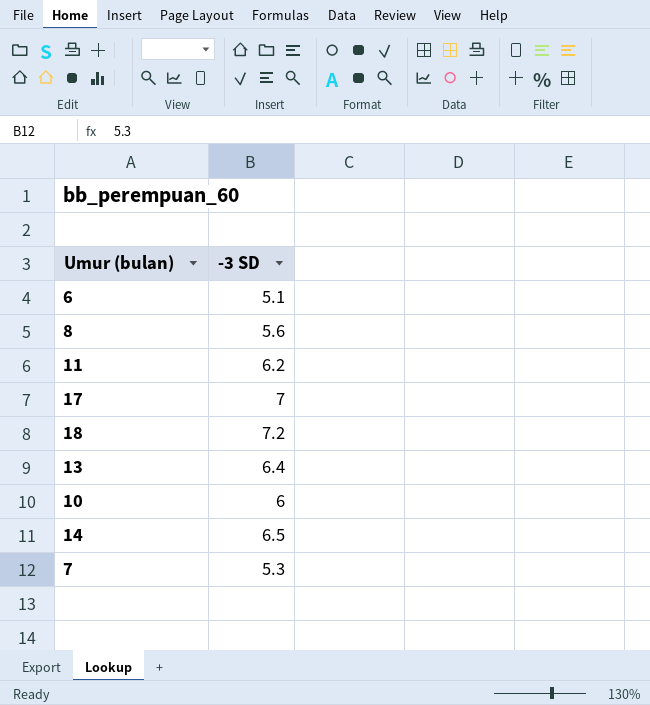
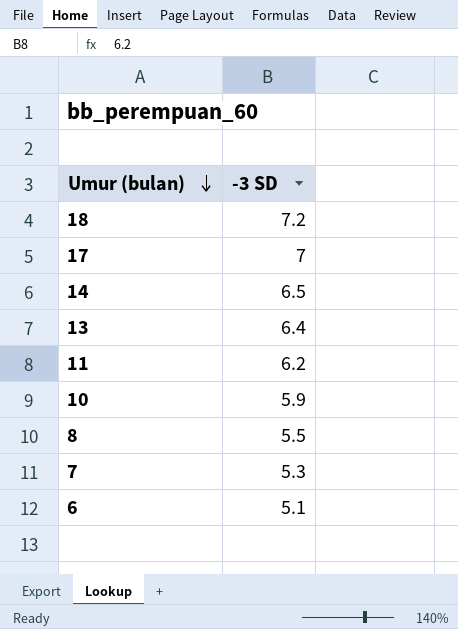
row order: none -> Umur (bulan) descending
10 | -3 SD: 6 -> 5.9
8 | -3 SD: 5.6 -> 5.5

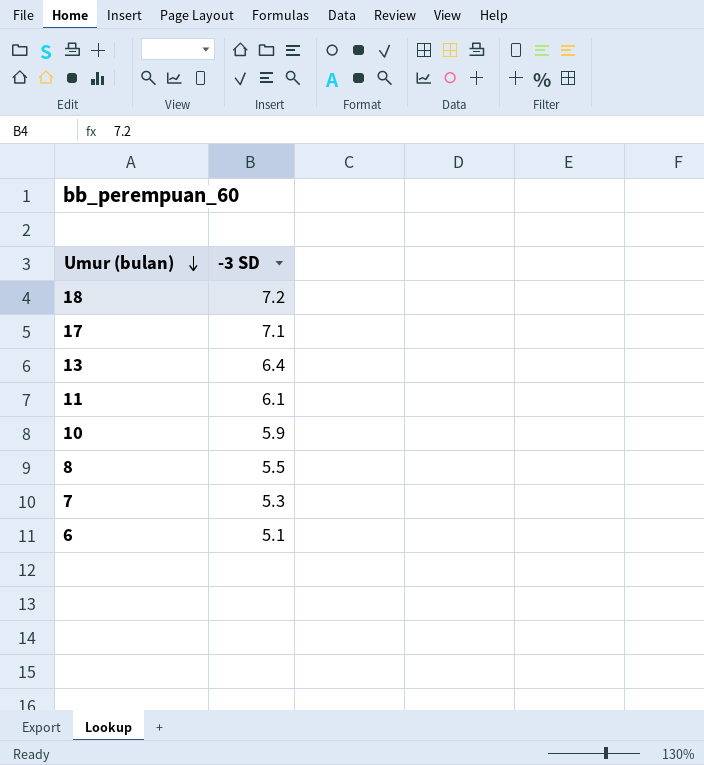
row 14: 6.5 -> none
17 | -3 SD: 7 -> 7.1
11 | -3 SD: 6.2 -> 6.1

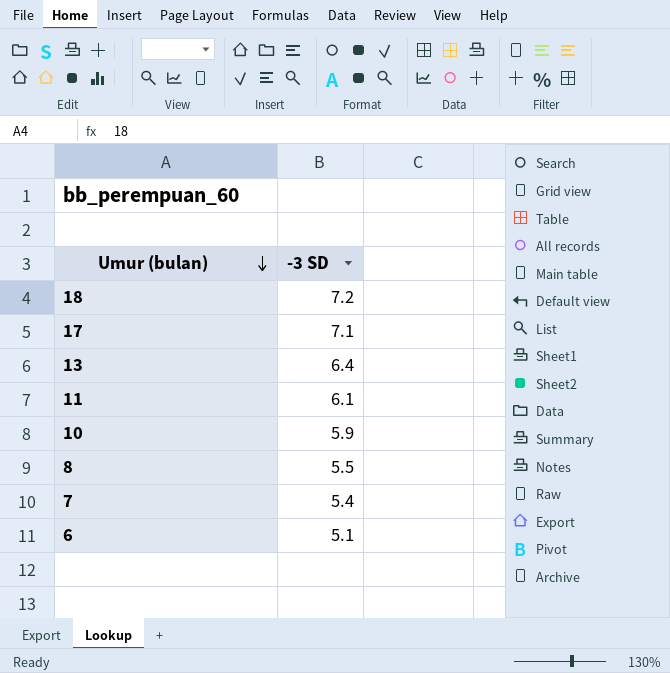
7 | -3 SD: 5.3 -> 5.4

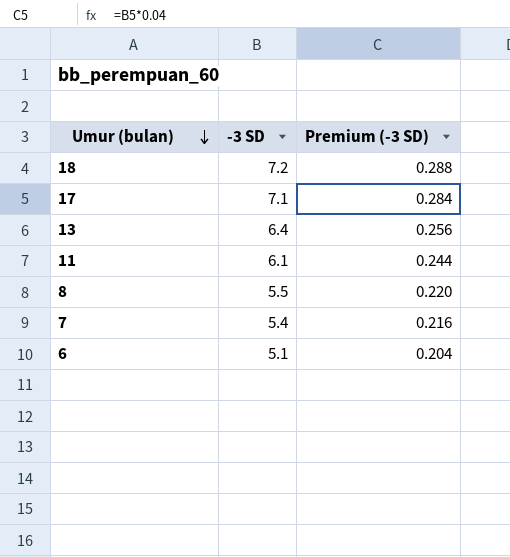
column Premium (-3 SD) | formula: none -> [-3 SD] * 0.04
row 10: 5.9 -> none

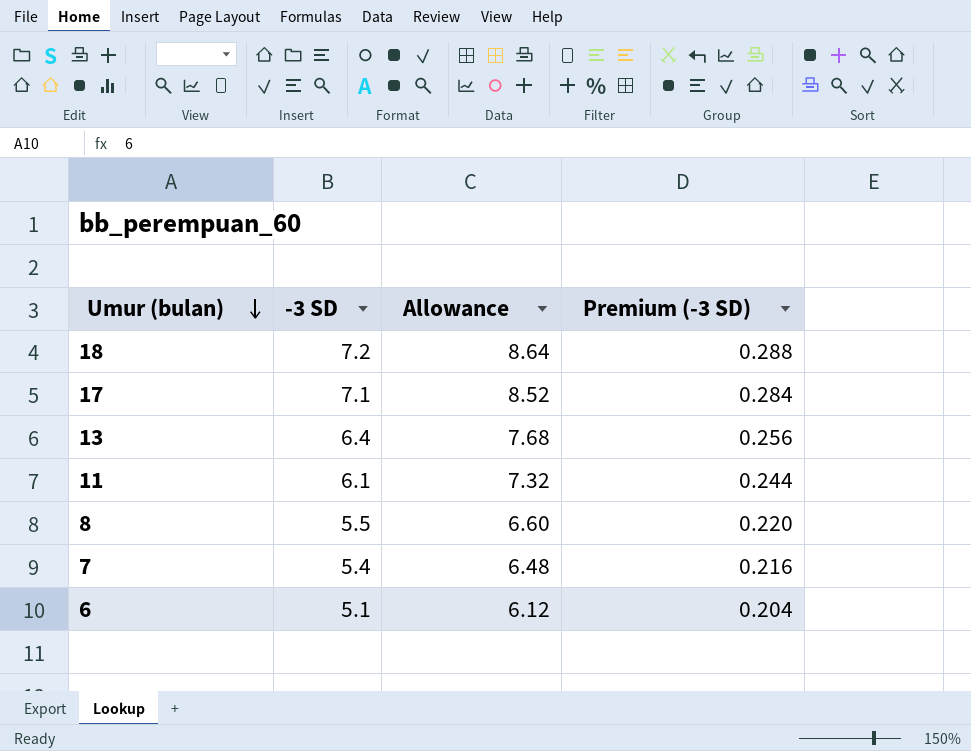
column Allowance | formula: none -> [-3 SD] * 1.2

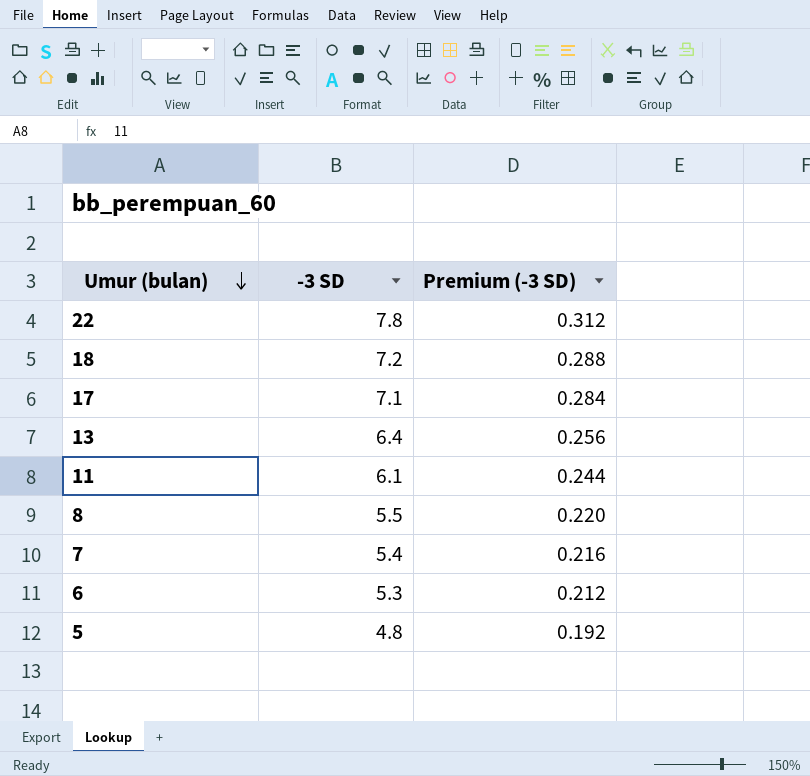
column Allowance | formula: [-3 SD] * 1.2 -> none
row 22: none -> 7.8 | 0.312
6 | -3 SD: 5.1 -> 5.3
6 | Premium (-3 SD): 0.204 -> 0.212
row 5: none -> 4.8 | 0.192

